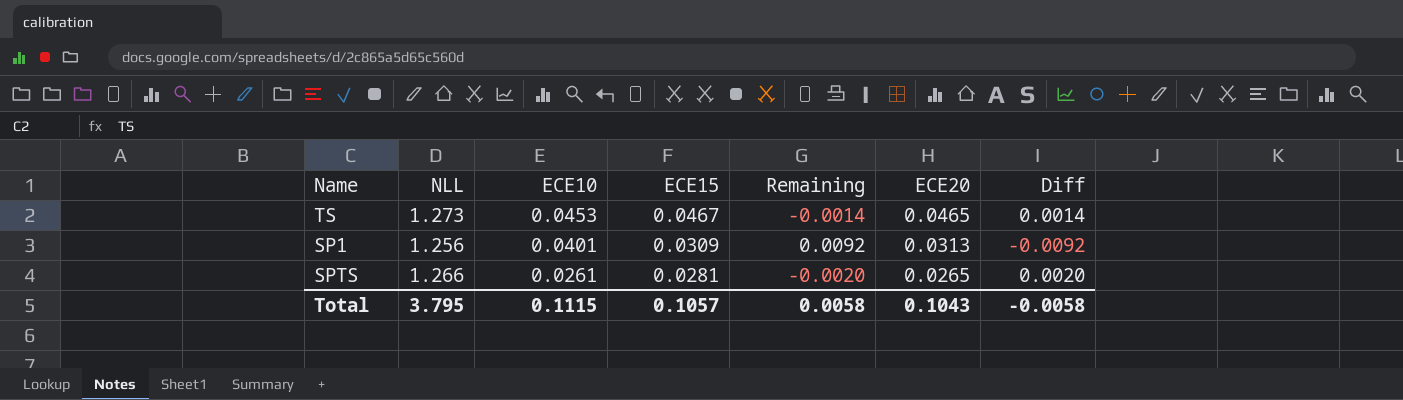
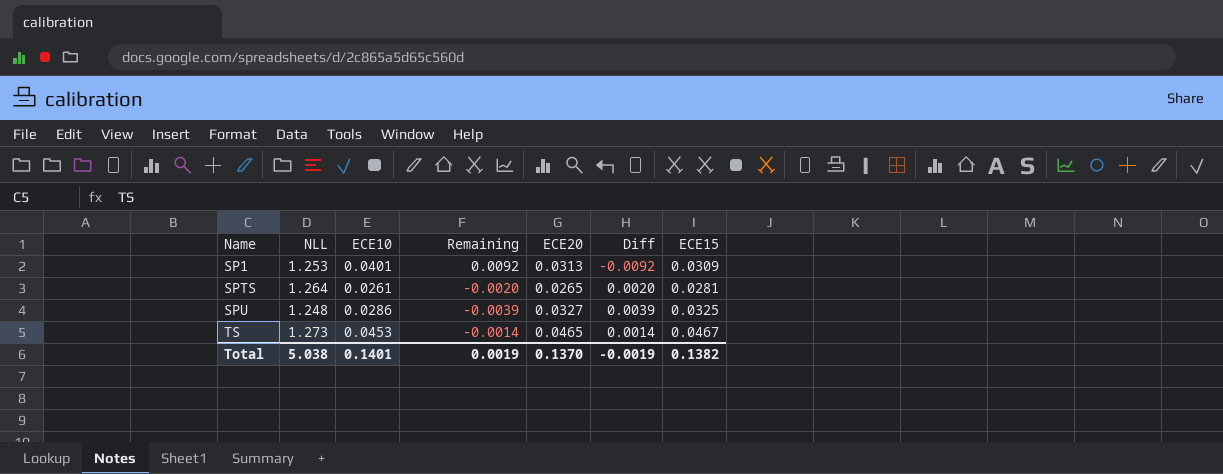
row order: ECE10 descending -> Name ascending
column ECE15 | position: 4 -> 7
SP1 | NLL: 1.256 -> 1.253
SPTS | NLL: 1.266 -> 1.264
row SPU: none -> 1.248 | 0.0286 | -0.0039 | 0.0327 | 0.0039 | 0.0325
Total | NLL: 3.795 -> 5.038
Total | ECE10: 0.1115 -> 0.1401
Total | Remaining: 0.0058 -> 0.0019
Total | ECE20: 0.1043 -> 0.1370
Total | Diff: -0.0058 -> -0.0019
Total | ECE15: 0.1057 -> 0.1382

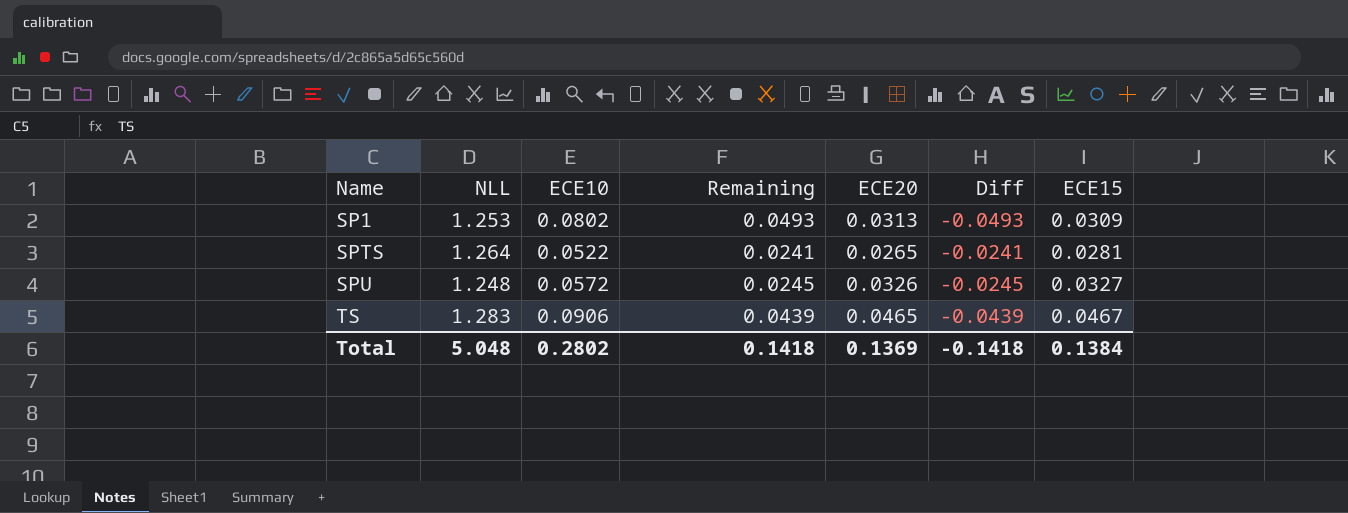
SP1 | ECE10: 0.0401 -> 0.0802
SP1 | Remaining: 0.0092 -> 0.0493
SP1 | Diff: -0.0092 -> -0.0493
SPTS | ECE10: 0.0261 -> 0.0522
SPTS | Remaining: -0.0020 -> 0.0241
SPTS | Diff: 0.0020 -> -0.0241
SPU | ECE10: 0.0286 -> 0.0572
SPU | Remaining: -0.0039 -> 0.0245
SPU | ECE20: 0.0327 -> 0.0326
SPU | Diff: 0.0039 -> -0.0245
SPU | ECE15: 0.0325 -> 0.0327
TS | NLL: 1.273 -> 1.283
TS | ECE10: 0.0453 -> 0.0906
TS | Remaining: -0.0014 -> 0.0439
TS | Diff: 0.0014 -> -0.0439
Total | NLL: 5.038 -> 5.048
Total | ECE10: 0.1401 -> 0.2802
Total | Remaining: 0.0019 -> 0.1418
Total | ECE20: 0.1370 -> 0.1369
Total | Diff: -0.0019 -> -0.1418
Total | ECE15: 0.1382 -> 0.1384

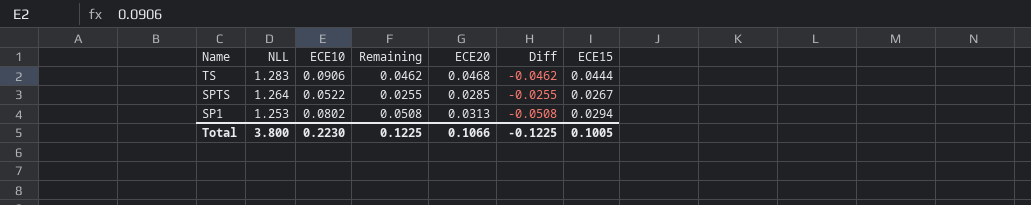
row order: Name ascending -> Name descending
row SPU: 1.248 | 0.0572 | 0.0245 | 0.0326 | -0.0245 | 0.0327 -> none
TS | Remaining: 0.0439 -> 0.0462
TS | ECE20: 0.0465 -> 0.0468
TS | Diff: -0.0439 -> -0.0462
TS | ECE15: 0.0467 -> 0.0444
SPTS | Remaining: 0.0241 -> 0.0255
SPTS | ECE20: 0.0265 -> 0.0285
SPTS | Diff: -0.0241 -> -0.0255
SPTS | ECE15: 0.0281 -> 0.0267
SP1 | Remaining: 0.0493 -> 0.0508
SP1 | Diff: -0.0493 -> -0.0508
SP1 | ECE15: 0.0309 -> 0.0294
Total | NLL: 5.048 -> 3.800
Total | ECE10: 0.2802 -> 0.2230
Total | Remaining: 0.1418 -> 0.1225
Total | ECE20: 0.1369 -> 0.1066
Total | Diff: -0.1418 -> -0.1225
Total | ECE15: 0.1384 -> 0.1005

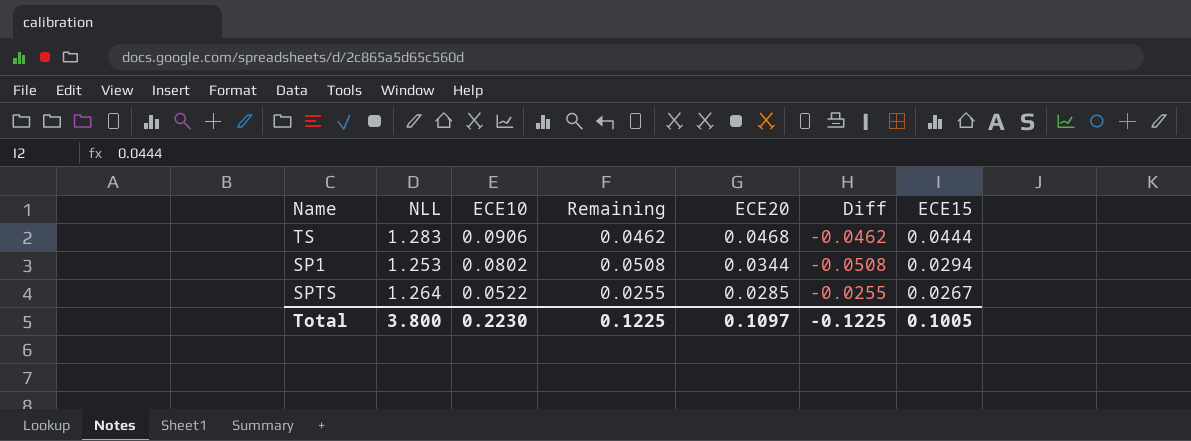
row order: Name descending -> ECE10 descending
SP1 | ECE20: 0.0313 -> 0.0344
Total | ECE20: 0.1066 -> 0.1097

